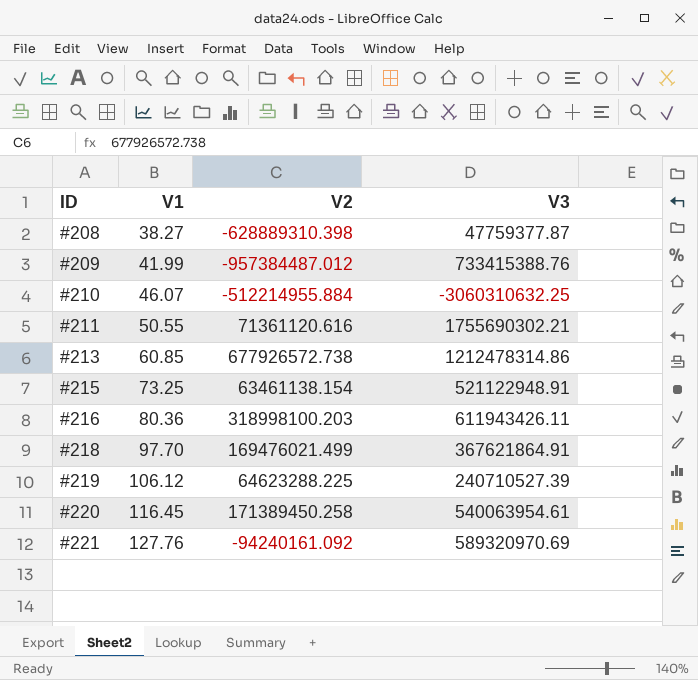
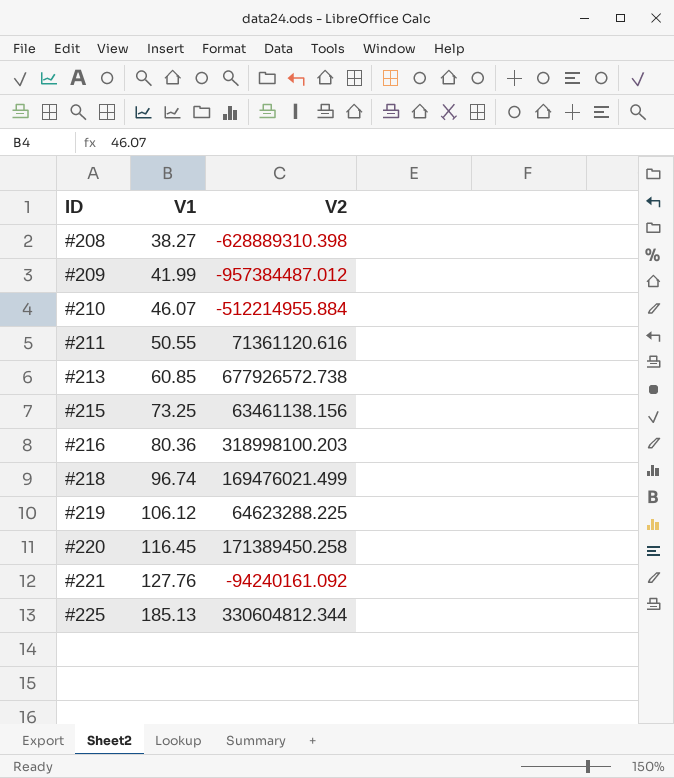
column V3 | position: 4 -> none
#215 | V2: 63461138.154 -> 63461138.156
#218 | V1: 97.70 -> 96.74
row #225: none -> 185.13 | 330604812.344

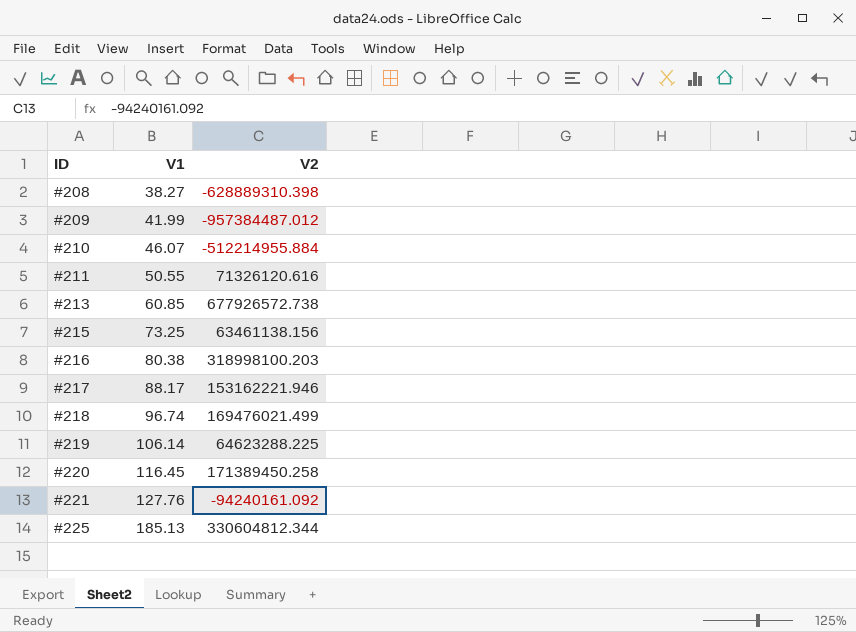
#211 | V2: 71361120.616 -> 71326120.616
#216 | V1: 80.36 -> 80.38
row #217: none -> 88.17 | 153162221.946
#219 | V1: 106.12 -> 106.14

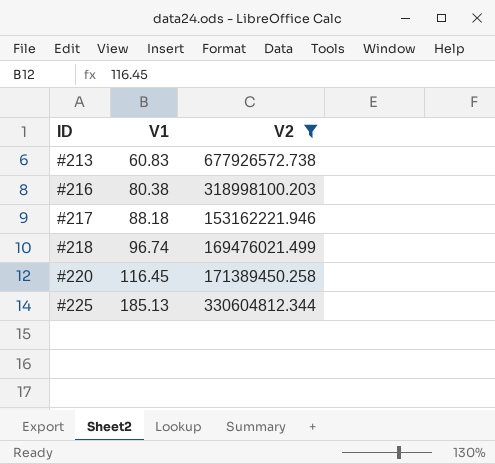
filter: none -> V2 >= 153162221.946
#213 | V1: 60.85 -> 60.83
#217 | V1: 88.17 -> 88.18

